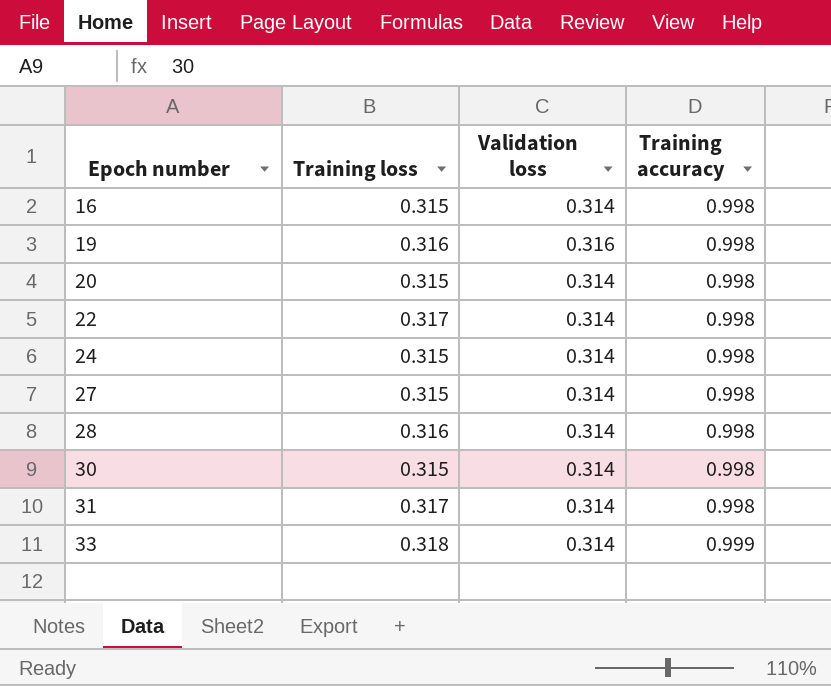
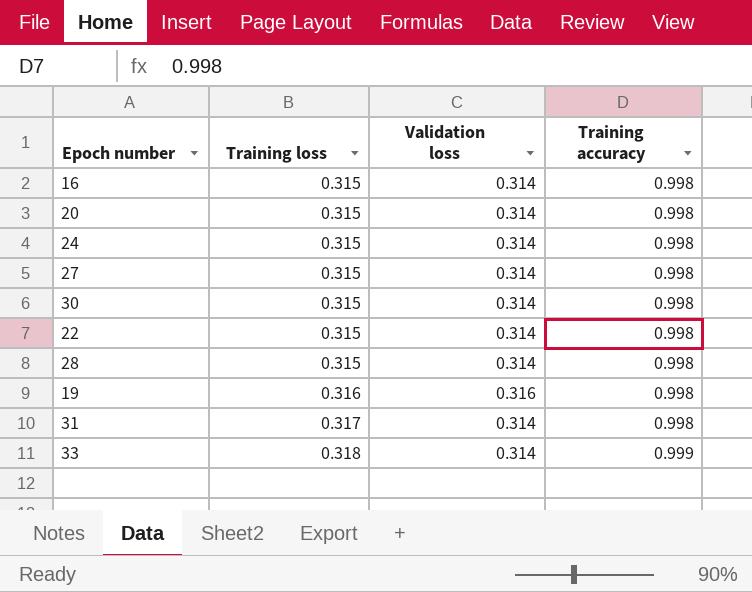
row order: Epoch number ascending -> Training loss ascending
22 | Training loss: 0.317 -> 0.315
28 | Training loss: 0.316 -> 0.315

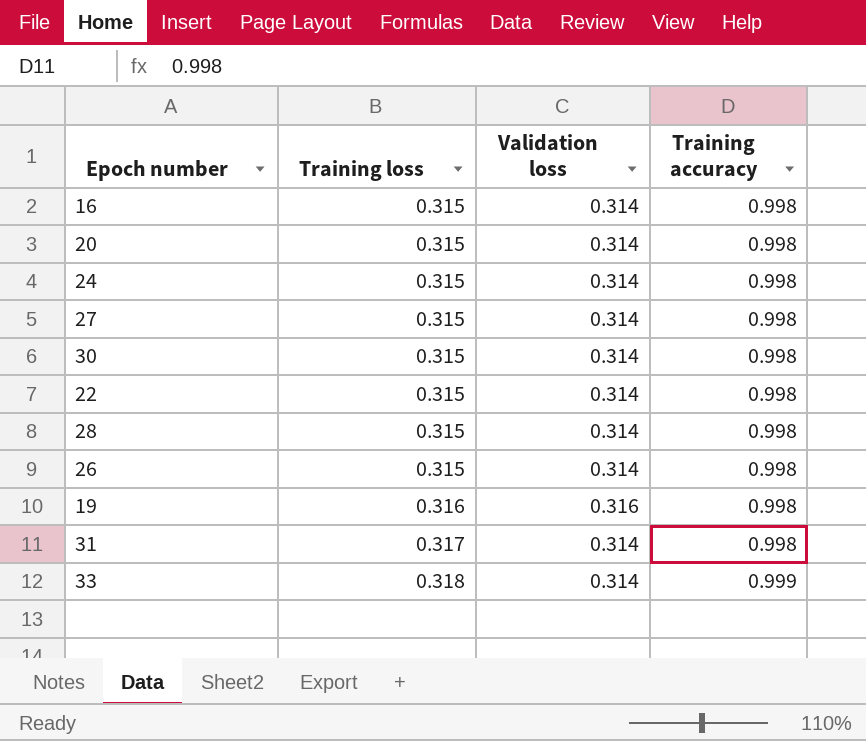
row 26: none -> 0.315 | 0.314 | 0.998

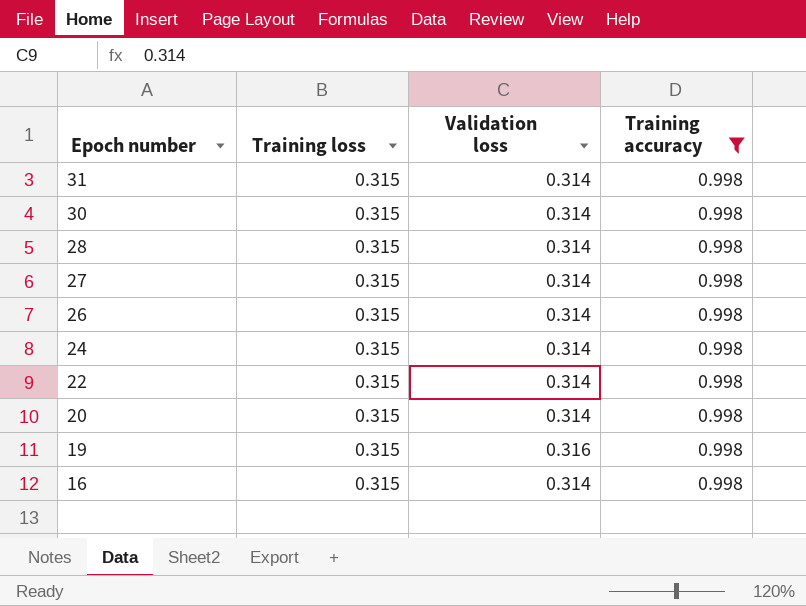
filter: none -> Training accuracy = 0.998
row order: Training loss ascending -> Epoch number descending
31 | Training loss: 0.317 -> 0.315
19 | Training loss: 0.316 -> 0.315

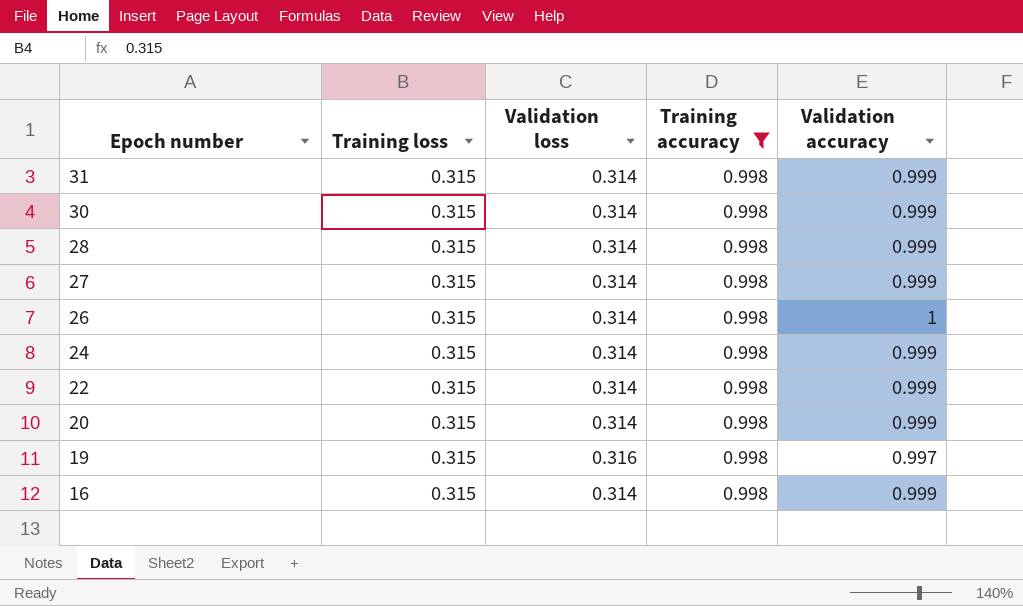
column Validation accuracy | position: none -> 5

